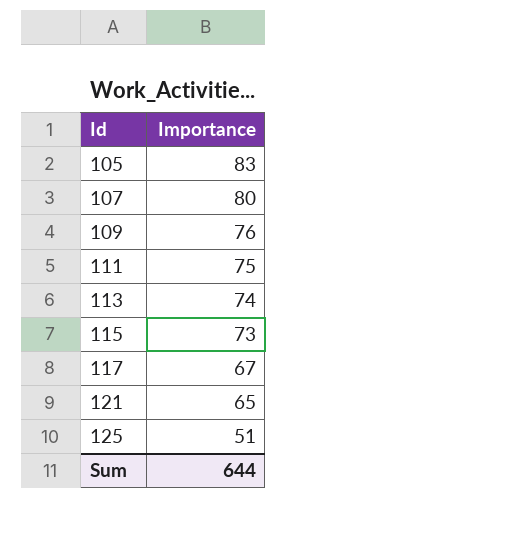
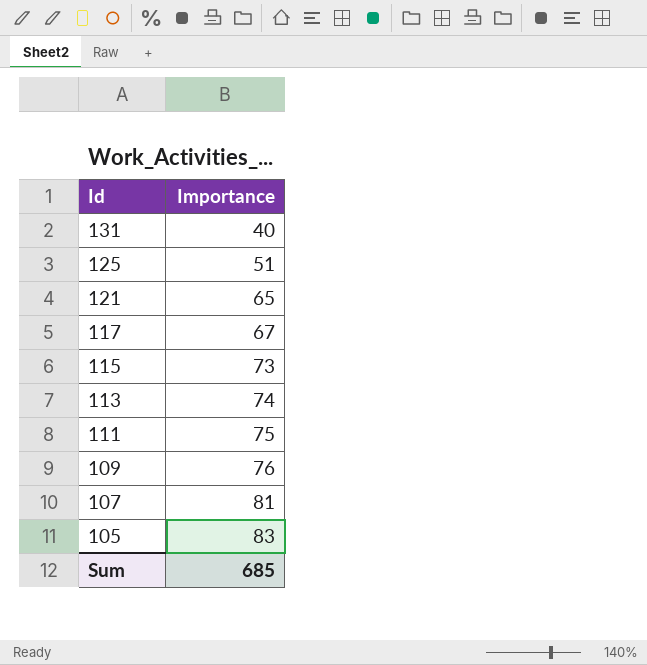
row order: Id ascending -> Id descending
row 131: none -> 40
107 | Importance: 80 -> 81
Sum | Importance: 644 -> 685

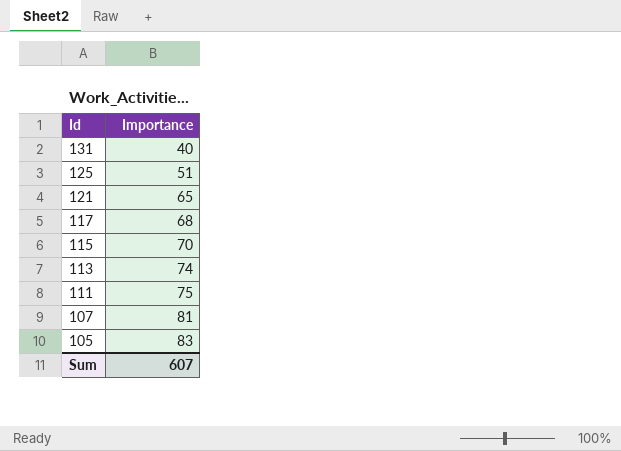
row 109: 76 -> none
117 | Importance: 67 -> 68
115 | Importance: 73 -> 70
Sum | Importance: 685 -> 607

